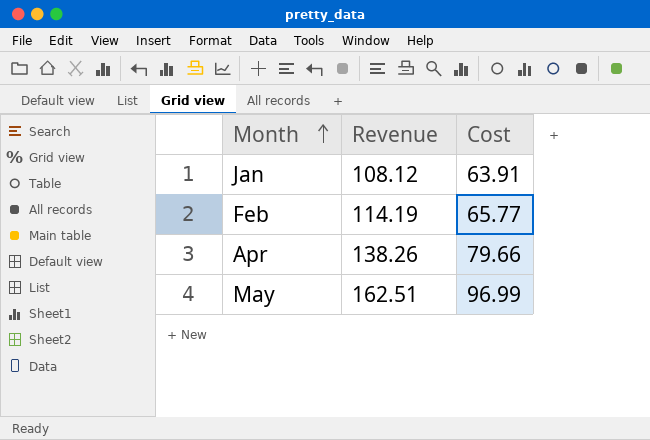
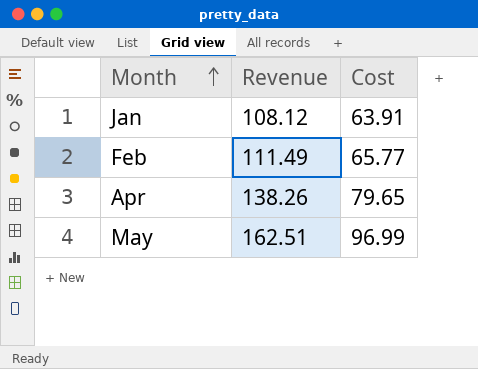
Feb | Revenue: 114.19 -> 111.49
Apr | Cost: 79.66 -> 79.65

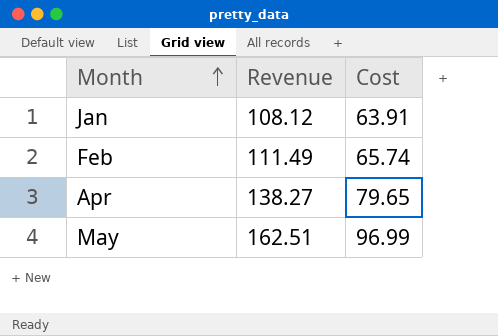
Feb | Cost: 65.77 -> 65.74
Apr | Revenue: 138.26 -> 138.27

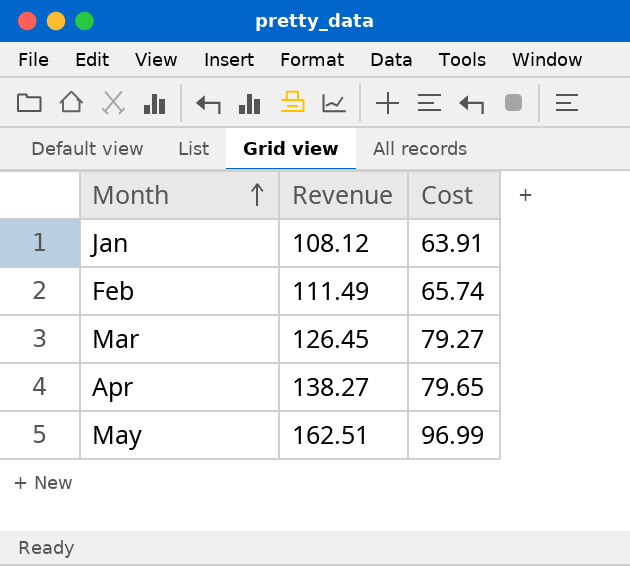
row Mar: none -> 126.45 | 79.27

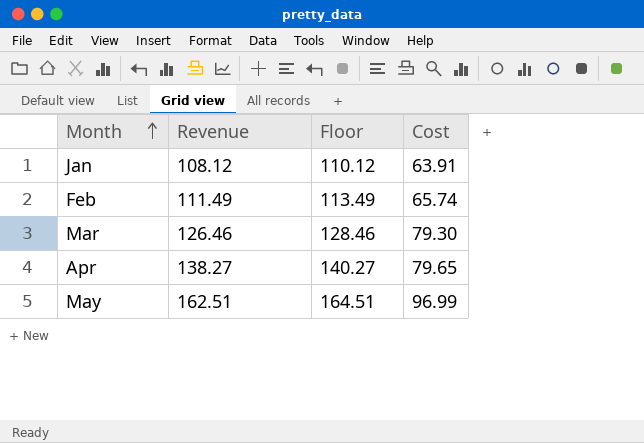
column Floor | formula: none -> [Revenue] + 2
Mar | Revenue: 126.45 -> 126.46
Mar | Cost: 79.27 -> 79.30

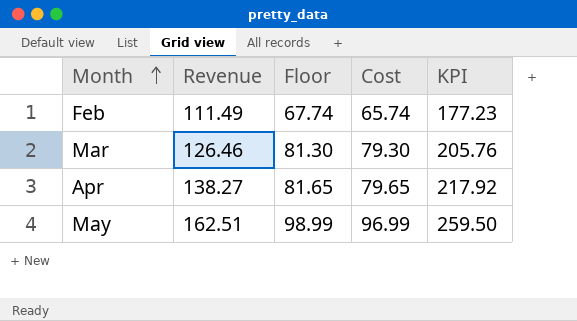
column Floor | formula: [Revenue] + 2 -> [Cost] + 2
column KPI | formula: none -> [Revenue] + [Cost]
row Jan: 108.12 | 110.12 | 63.91 -> none

